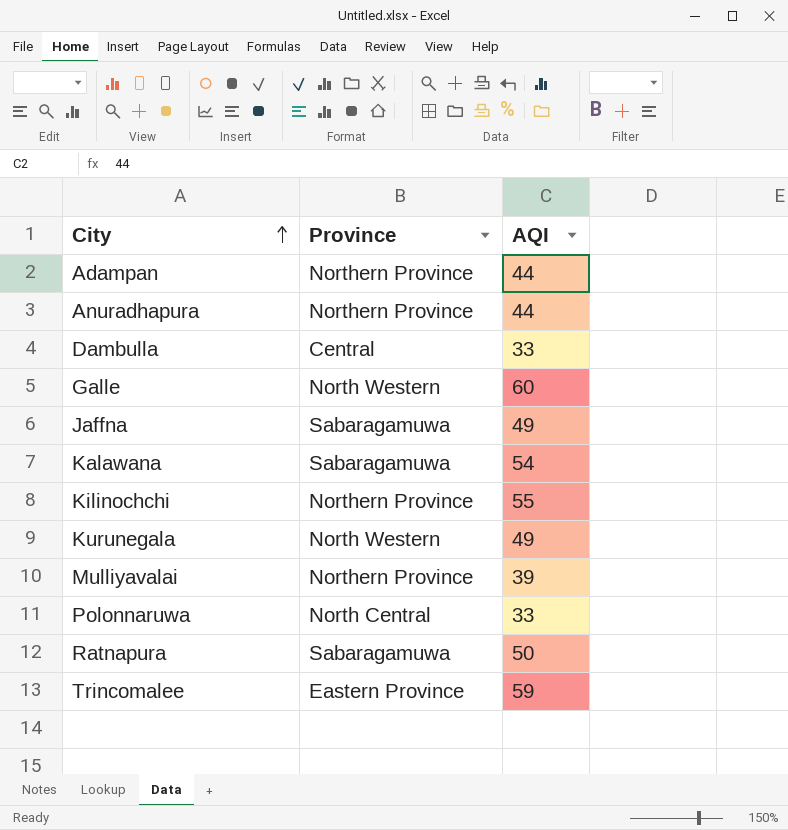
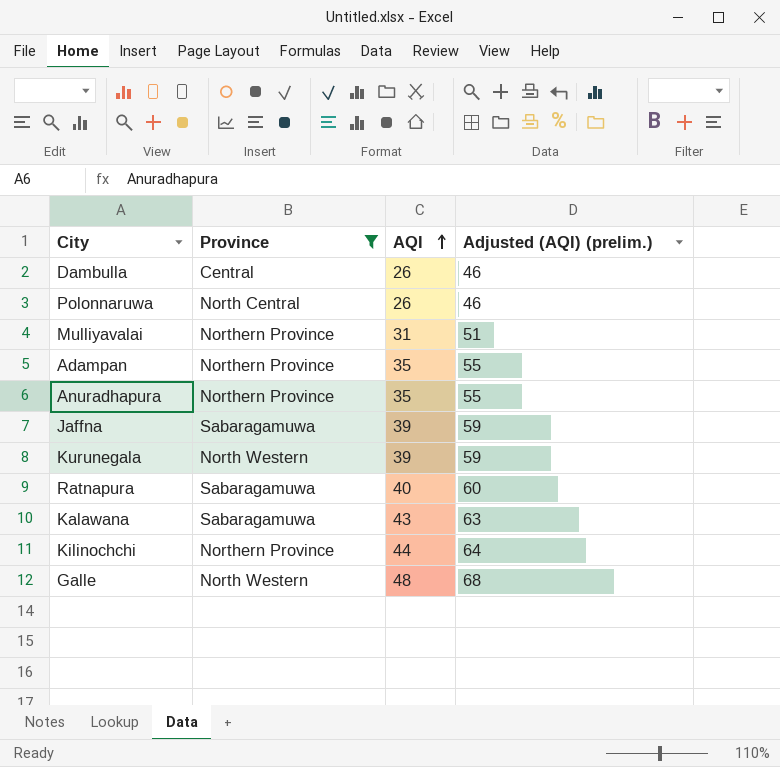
filter: none -> Province != Eastern Province
row order: City ascending -> AQI ascending
column Adjusted (AQI) (prelim.) | formula: none -> [AQI] + 20
Dambulla | AQI: 33 -> 26
Polonnaruwa | AQI: 33 -> 26
Mulliyavalai | AQI: 39 -> 31
Adampan | AQI: 44 -> 35
Anuradhapura | AQI: 44 -> 35
Jaffna | AQI: 49 -> 39
Kurunegala | AQI: 49 -> 39
Ratnapura | AQI: 50 -> 40
Kalawana | AQI: 54 -> 43
Kilinochchi | AQI: 55 -> 44
Galle | AQI: 60 -> 48

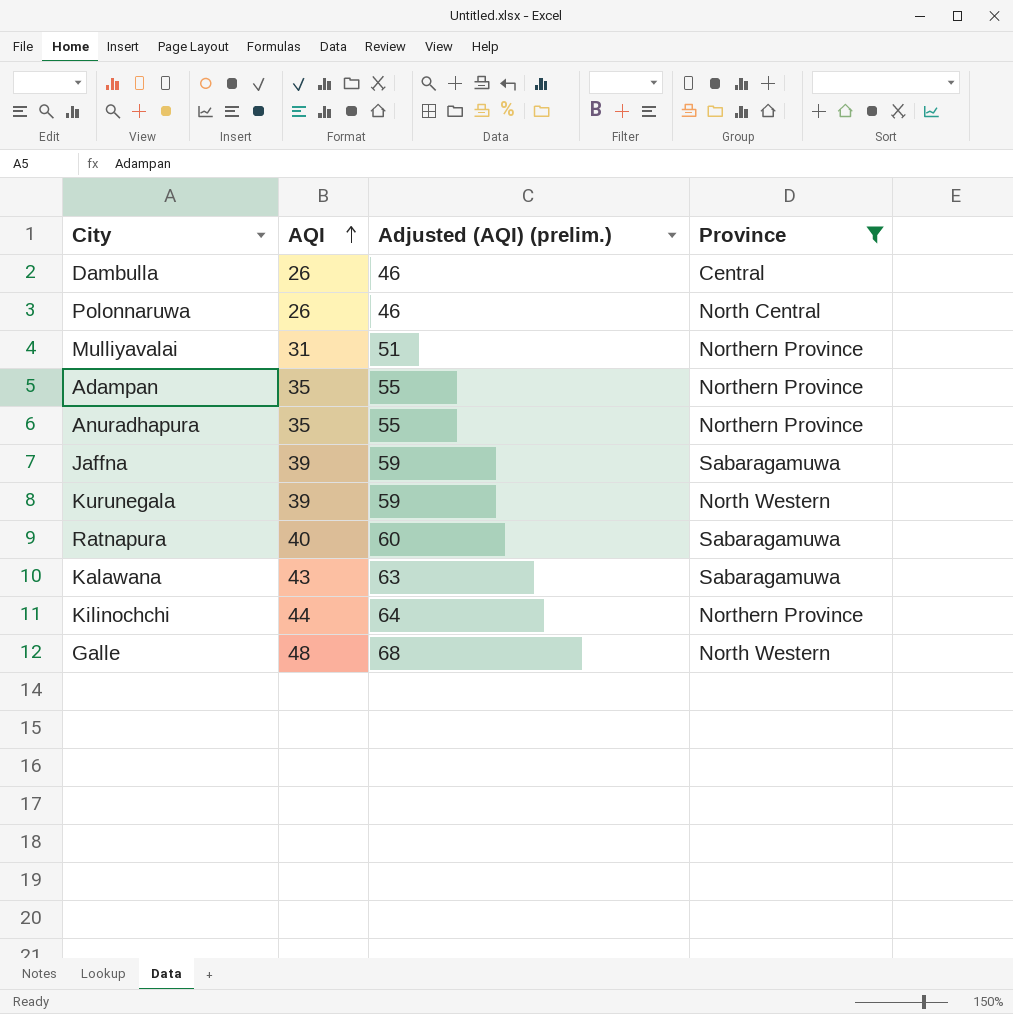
column Province | position: 2 -> 4

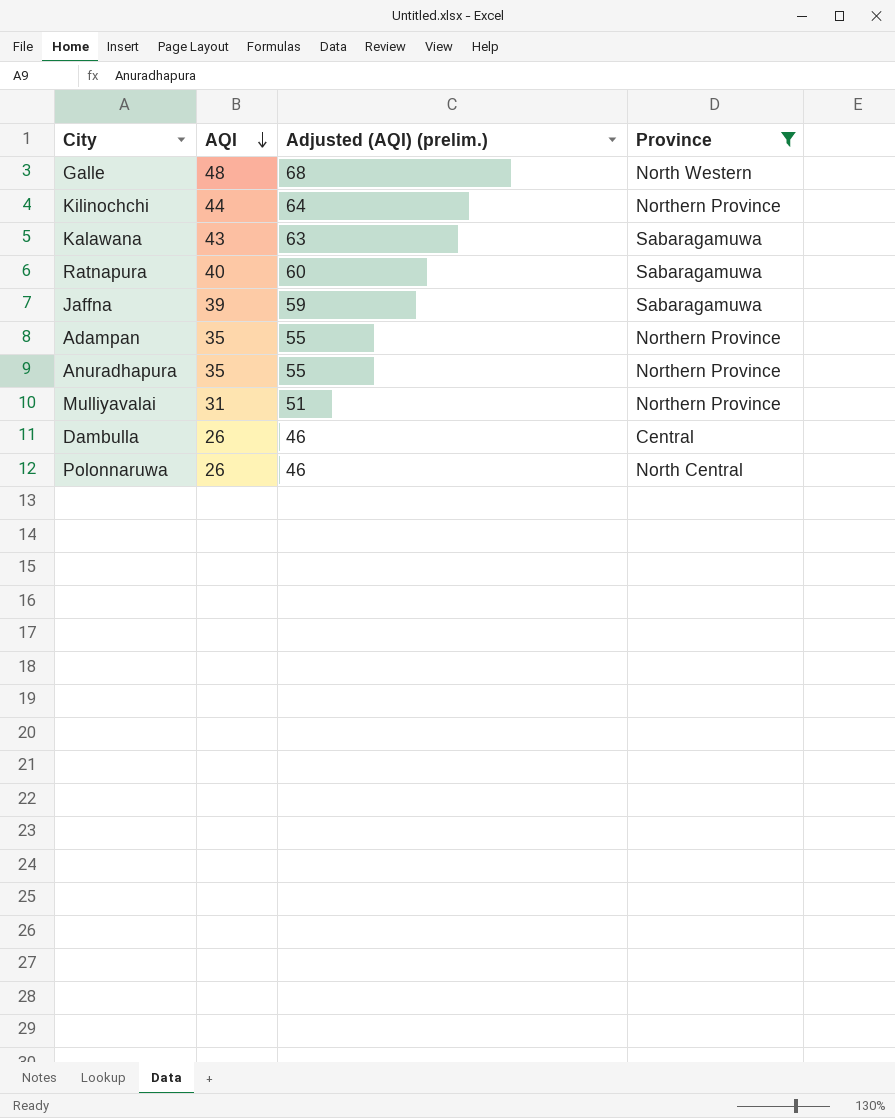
row order: AQI ascending -> AQI descending
row Kurunegala: 39 | 59 | North Western -> none

